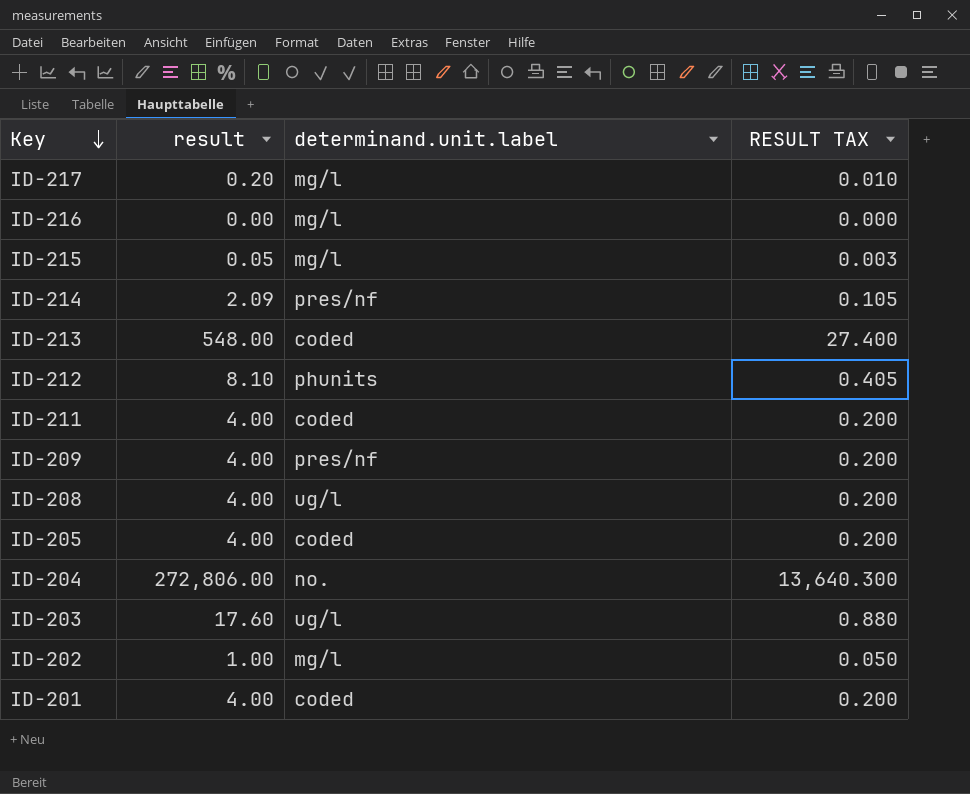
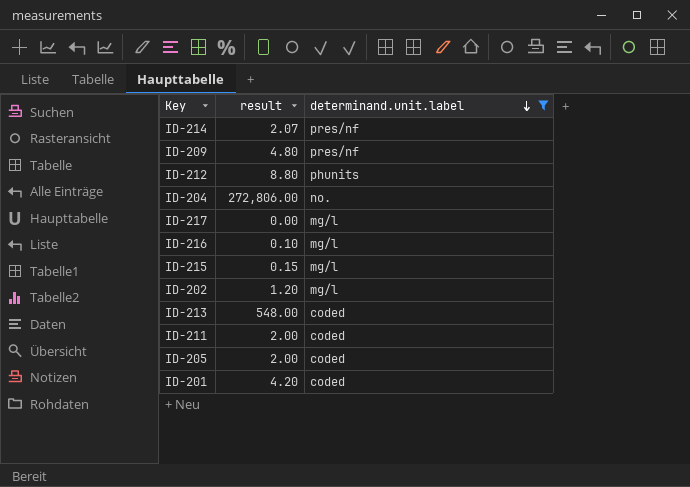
filter: none -> determinand.unit.label != ug/l
row order: Key descending -> determinand.unit.label descending
column RESULT TAX | formula: [result] * 0.05 -> none
ID-214 | result: 2.09 -> 2.07
ID-209 | result: 4.00 -> 4.80
ID-212 | result: 8.10 -> 8.80
ID-217 | result: 0.20 -> 0.00
ID-216 | result: 0.00 -> 0.10
ID-215 | result: 0.05 -> 0.15
ID-202 | result: 1.00 -> 1.20
ID-211 | result: 4.00 -> 2.00
ID-205 | result: 4.00 -> 2.00
ID-201 | result: 4.00 -> 4.20

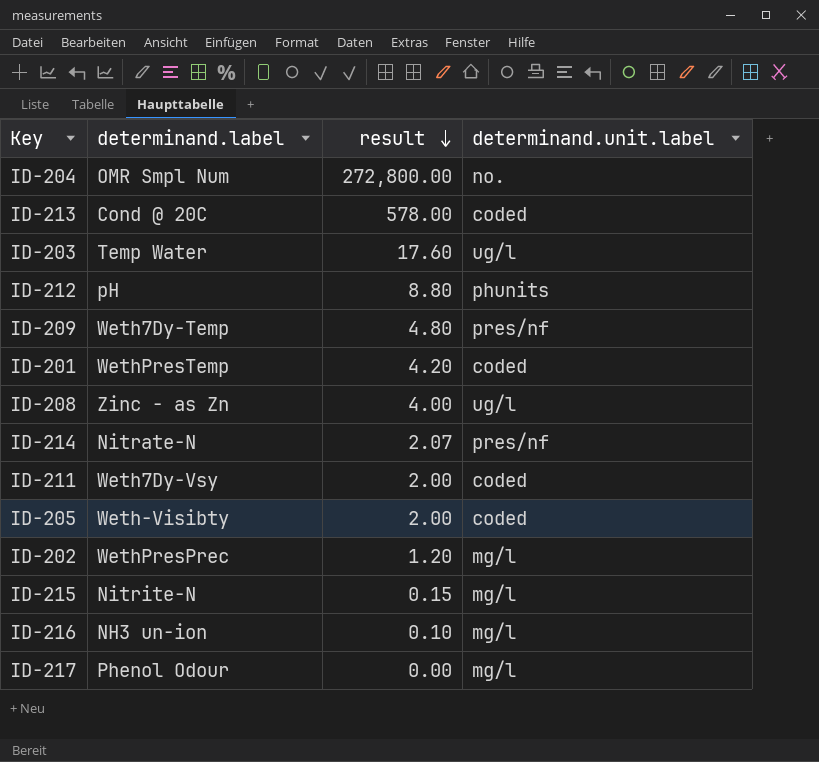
filter: determinand.unit.label != ug/l -> none
row order: determinand.unit.label descending -> result descending
column determinand.label | position: none -> 2
ID-204 | result: 272,806.00 -> 272,800.00
ID-213 | result: 548.00 -> 578.00

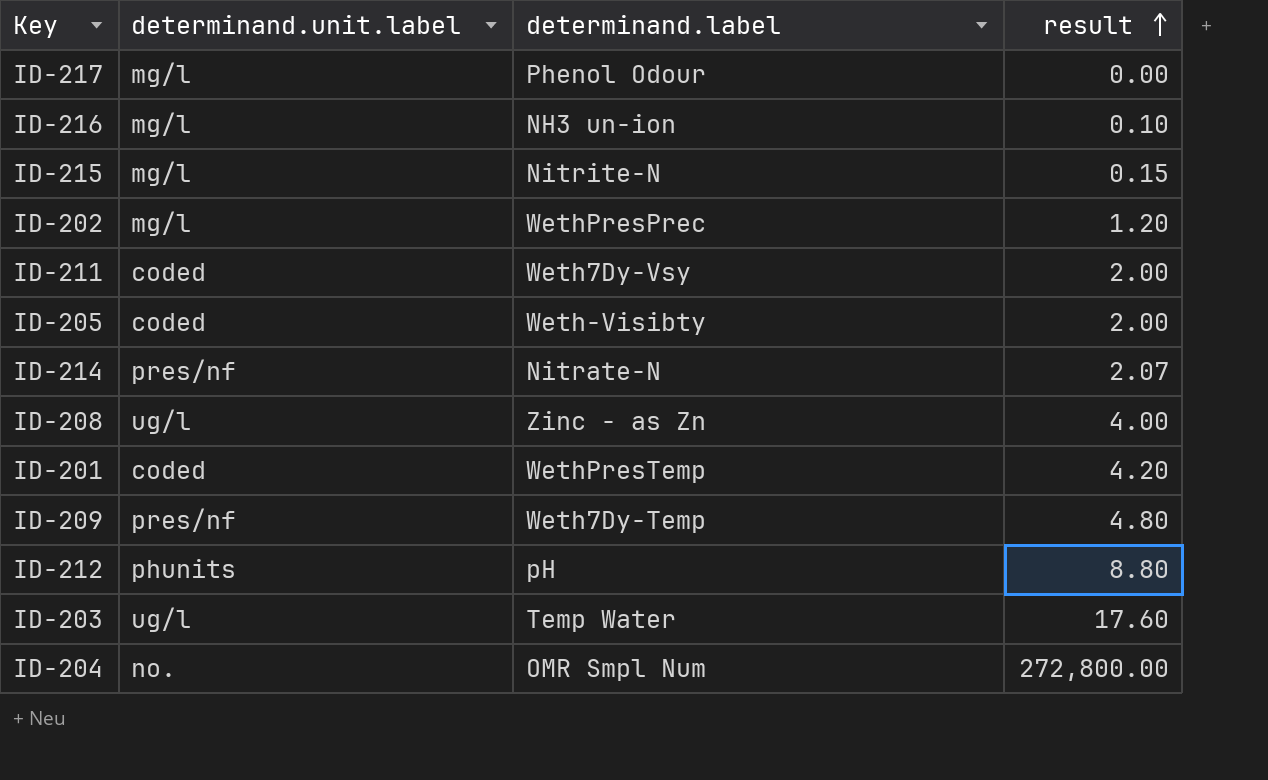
row order: result descending -> result ascending
column determinand.unit.label | position: 4 -> 2
row ID-213: Cond @ 20C | 578.00 | coded -> none

